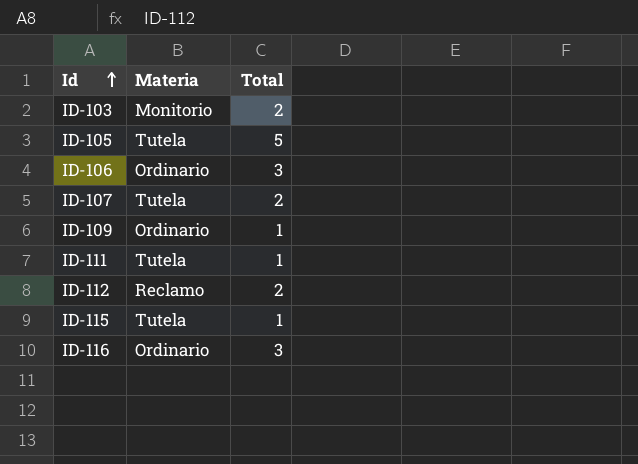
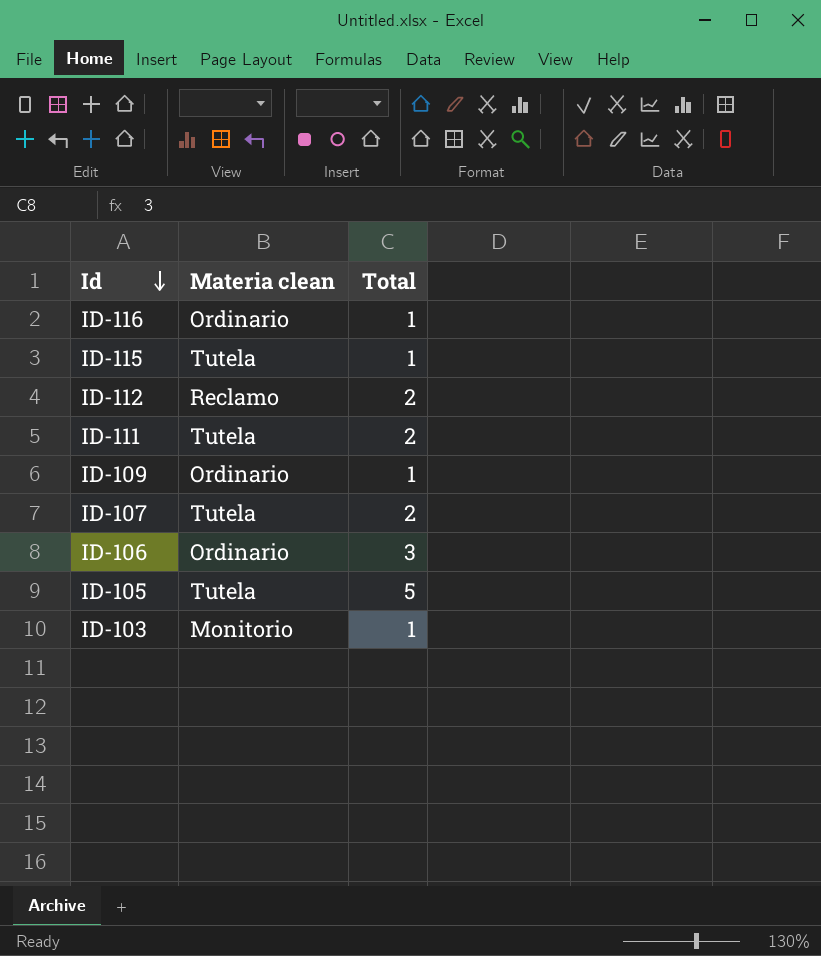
row order: Id ascending -> Id descending
column name: Materia -> Materia clean
ID-116 | Total: 3 -> 1
ID-111 | Total: 1 -> 2
ID-103 | Total: 2 -> 1

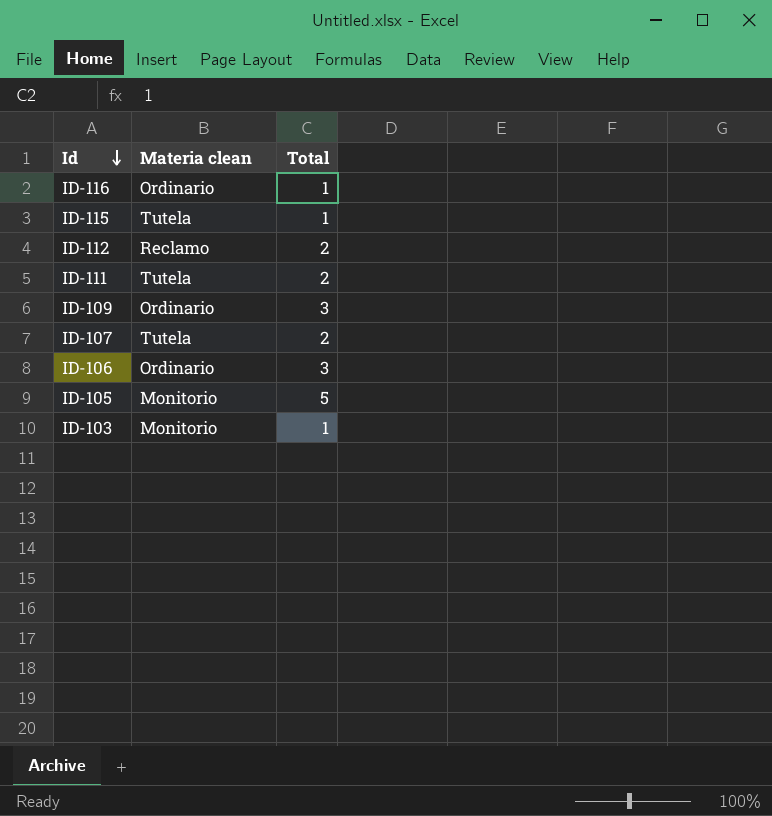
ID-109 | Total: 1 -> 3
ID-105 | Materia clean: Tutela -> Monitorio

